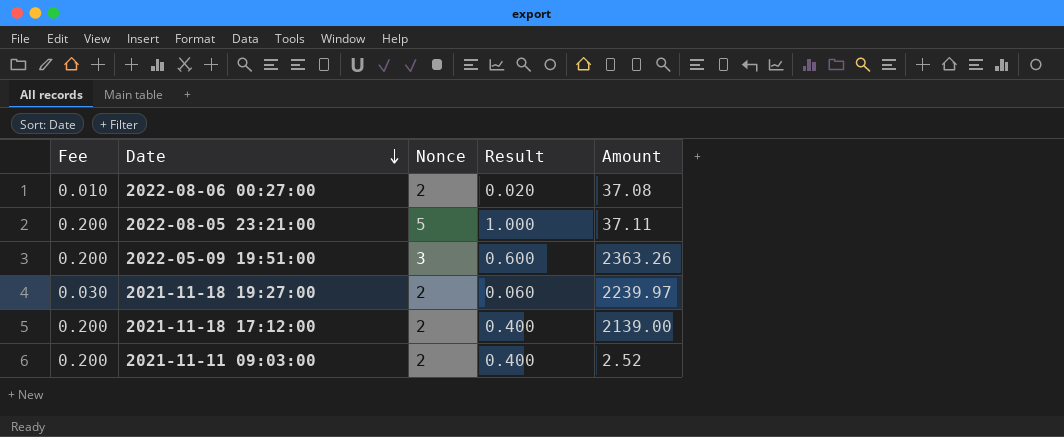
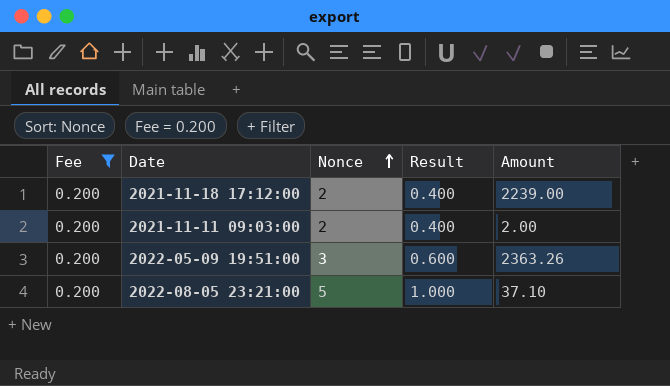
filter: none -> Fee = 0.200
row order: Date descending -> Nonce ascending
2021-11-18 17:12:00 | Amount: 2139.00 -> 2239.00
2021-11-11 09:03:00 | Amount: 2.52 -> 2.00
2022-08-05 23:21:00 | Amount: 37.11 -> 37.10

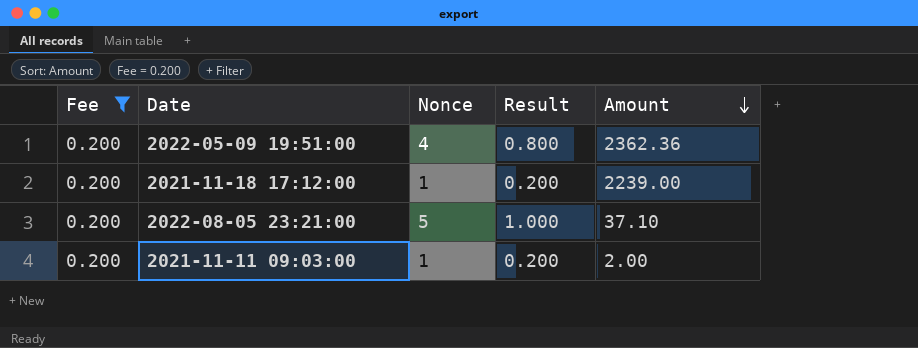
row order: Nonce ascending -> Amount descending
2022-05-09 19:51:00 | Nonce: 3 -> 4
2022-05-09 19:51:00 | Result: 0.600 -> 0.800
2022-05-09 19:51:00 | Amount: 2363.26 -> 2362.36
2021-11-18 17:12:00 | Nonce: 2 -> 1
2021-11-18 17:12:00 | Result: 0.400 -> 0.200
2021-11-11 09:03:00 | Nonce: 2 -> 1
2021-11-11 09:03:00 | Result: 0.400 -> 0.200

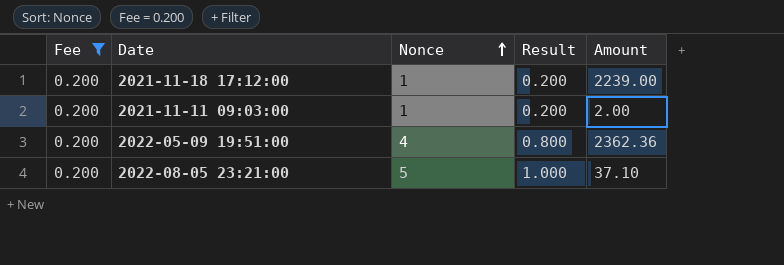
row order: Amount descending -> Nonce ascending

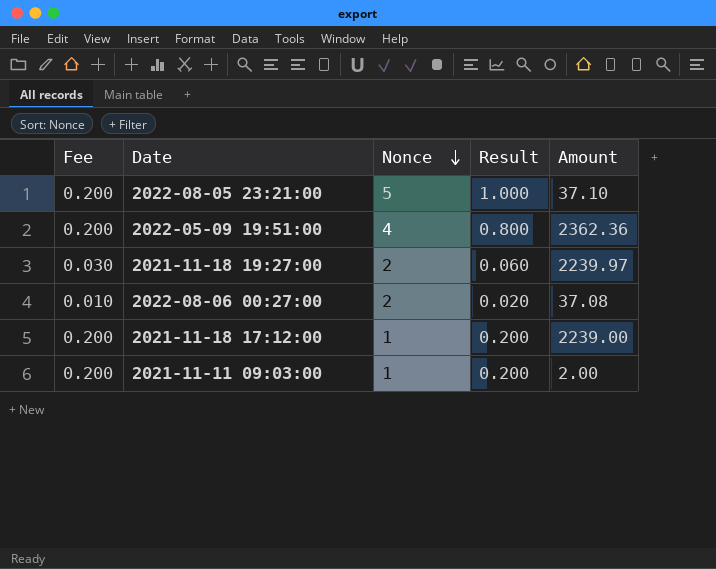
filter: Fee = 0.200 -> none
row order: Nonce ascending -> Nonce descending

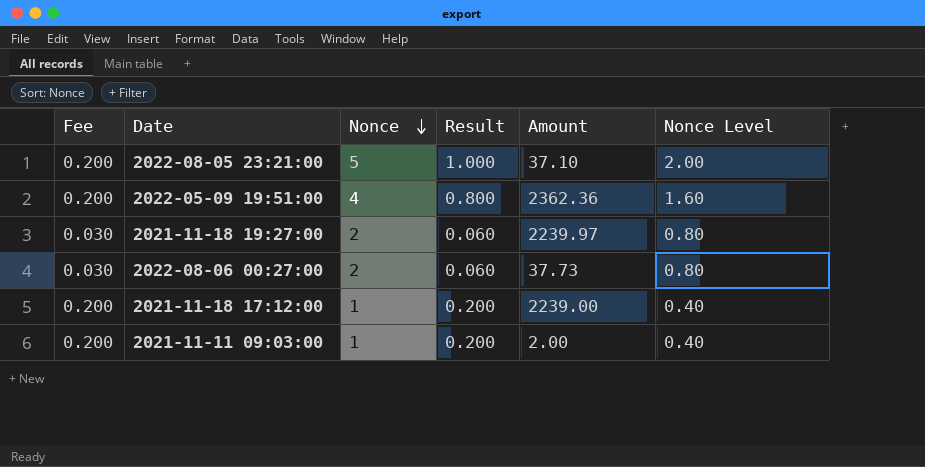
column Nonce Level | formula: none -> [Nonce] * 0.4
2022-08-06 00:27:00 | Fee: 0.010 -> 0.030
2022-08-06 00:27:00 | Result: 0.020 -> 0.060
2022-08-06 00:27:00 | Amount: 37.08 -> 37.73

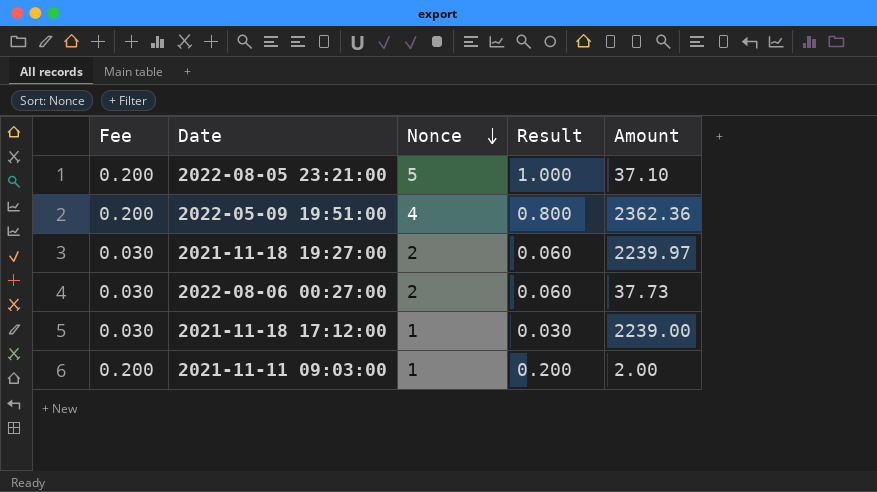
column Nonce Level | formula: [Nonce] * 0.4 -> none
2021-11-18 17:12:00 | Fee: 0.200 -> 0.030
2021-11-18 17:12:00 | Result: 0.200 -> 0.030

